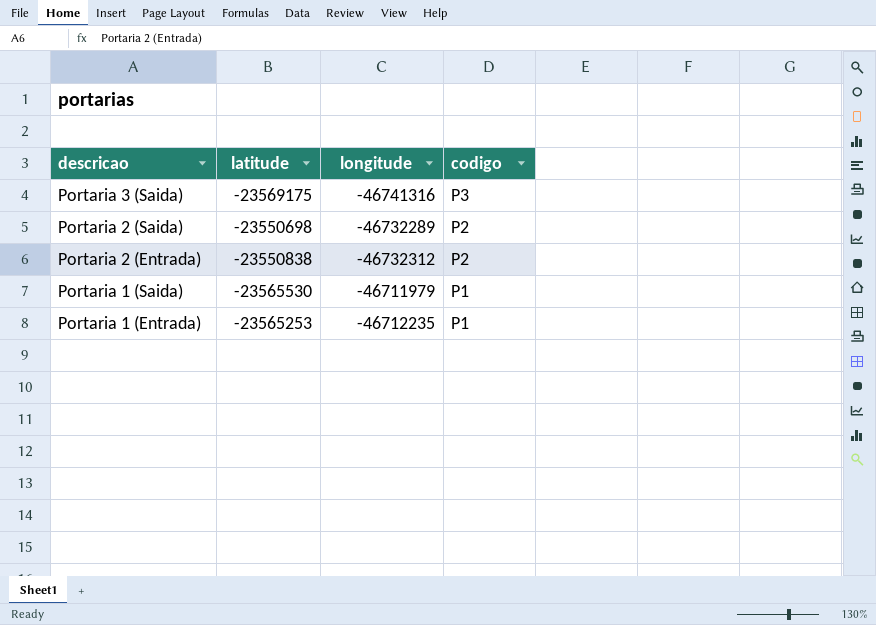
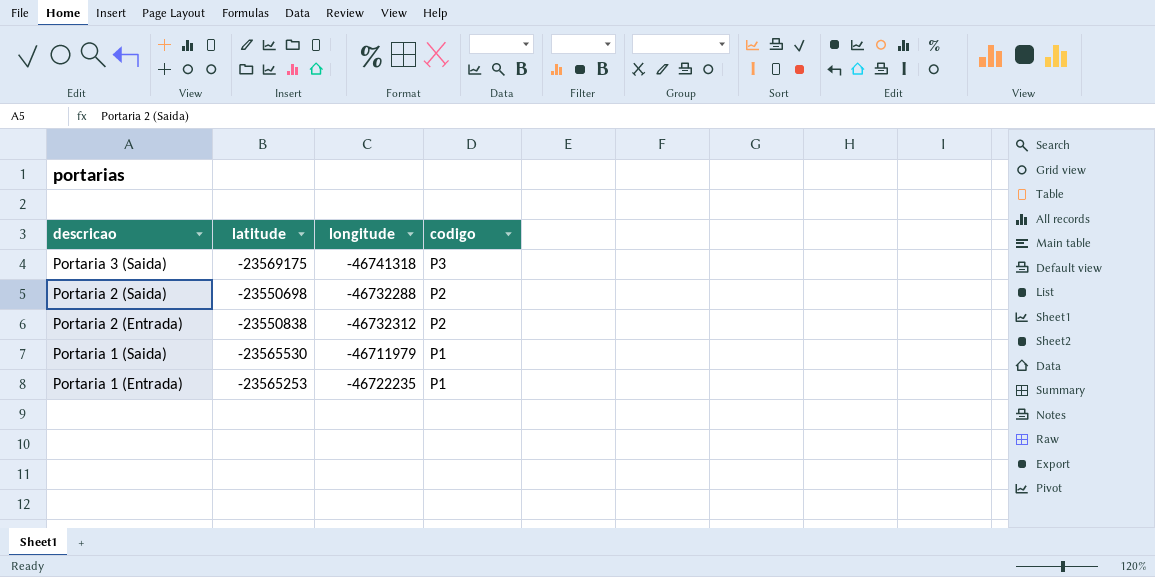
Portaria 3 (Saida) | longitude: -46741316 -> -46741318
Portaria 2 (Saida) | longitude: -46732289 -> -46732288
Portaria 1 (Entrada) | longitude: -46712235 -> -46722235

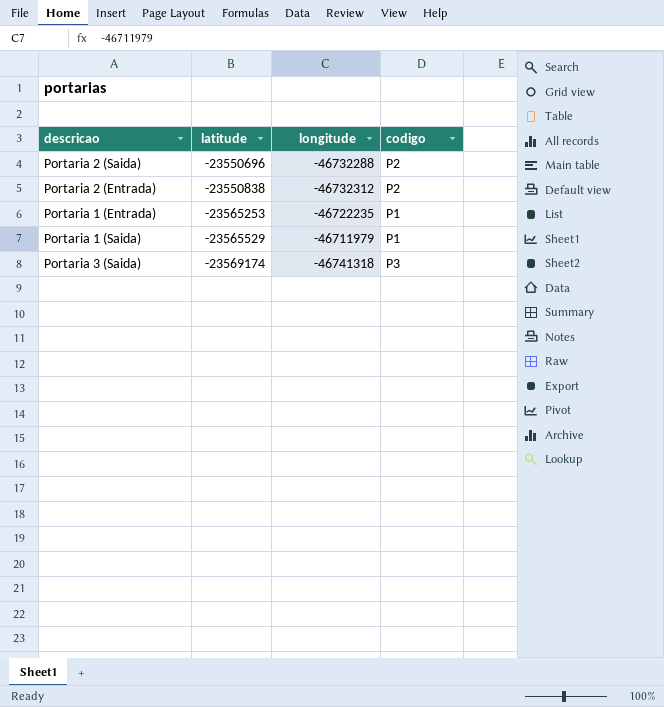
row order: descricao descending -> latitude descending
Portaria 2 (Saida) | latitude: -23550698 -> -23550696
Portaria 1 (Saida) | latitude: -23565530 -> -23565529
Portaria 3 (Saida) | latitude: -23569175 -> -23569174

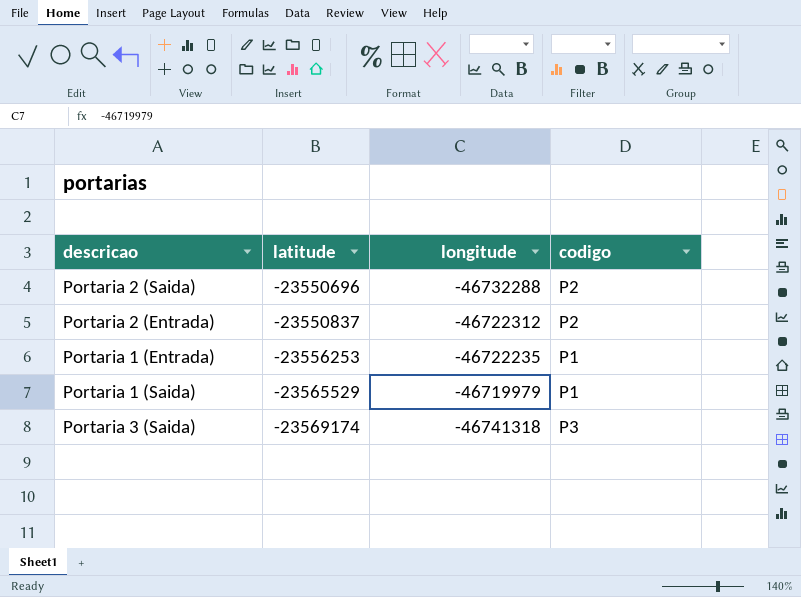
Portaria 2 (Entrada) | latitude: -23550838 -> -23550837
Portaria 2 (Entrada) | longitude: -46732312 -> -46722312
Portaria 1 (Entrada) | latitude: -23565253 -> -23556253
Portaria 1 (Saida) | longitude: -46711979 -> -46719979

